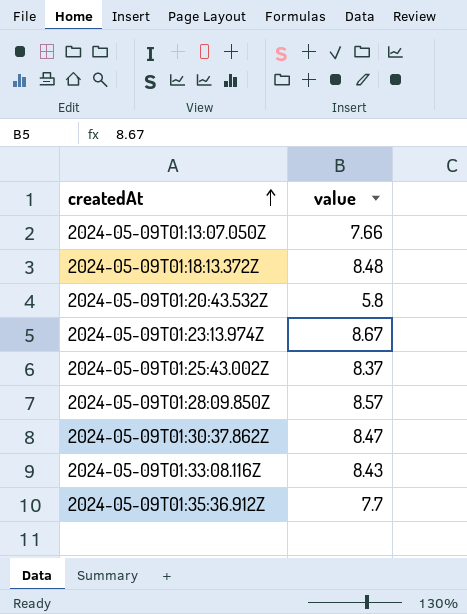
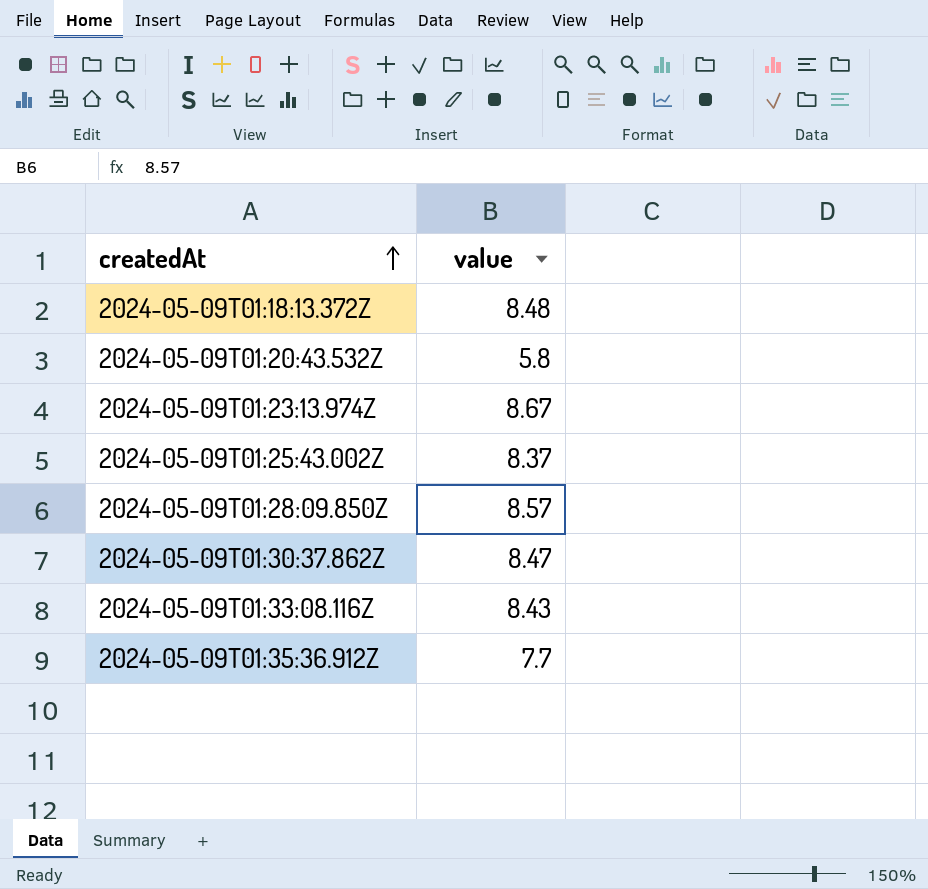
row 2024-05-09T01:13:07.050Z: 7.66 -> none

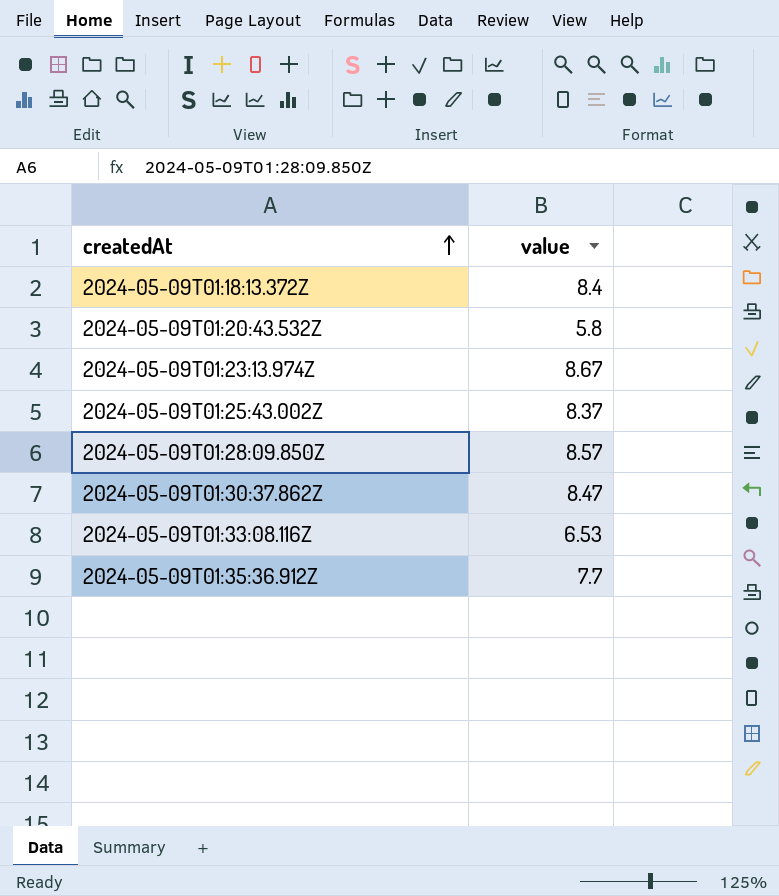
2024-05-09T01:18:13.372Z | value: 8.48 -> 8.4
2024-05-09T01:33:08.116Z | value: 8.43 -> 6.53

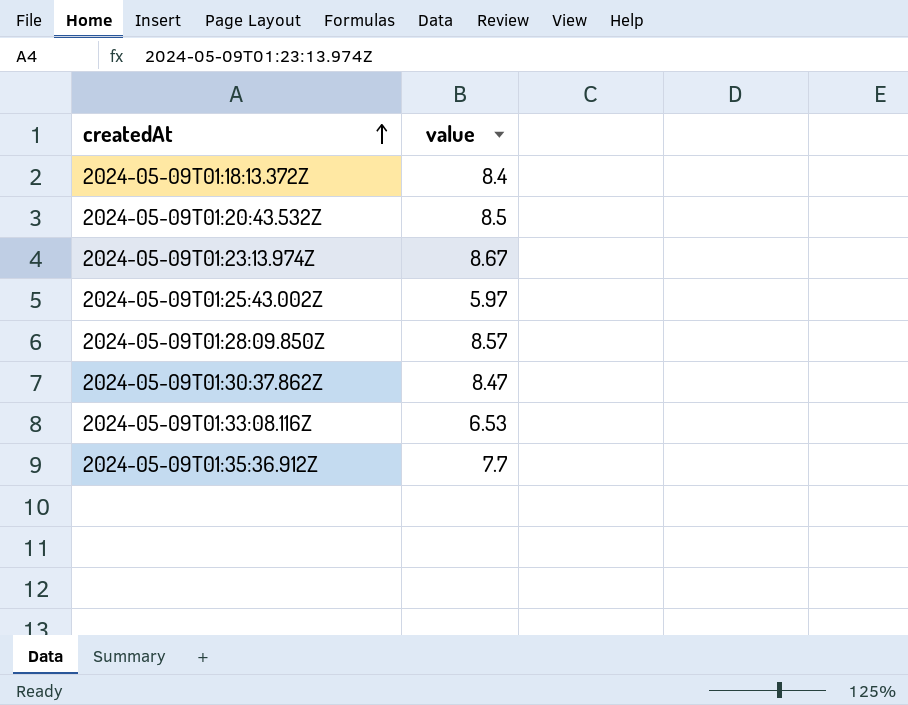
2024-05-09T01:20:43.532Z | value: 5.8 -> 8.5
2024-05-09T01:25:43.002Z | value: 8.37 -> 5.97

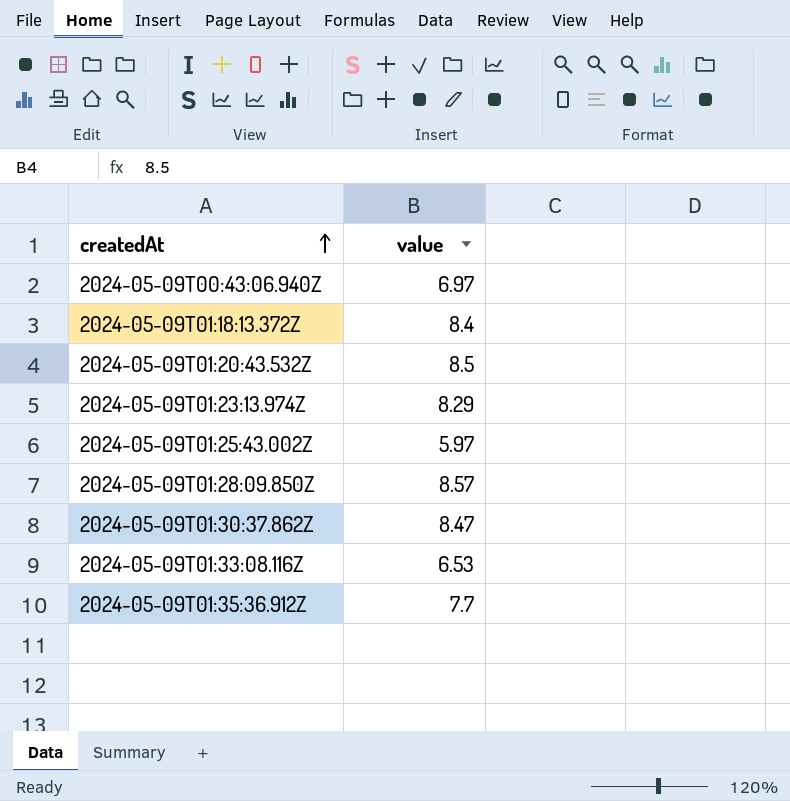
row 2024-05-09T00:43:06.940Z: none -> 6.97
2024-05-09T01:23:13.974Z | value: 8.67 -> 8.29

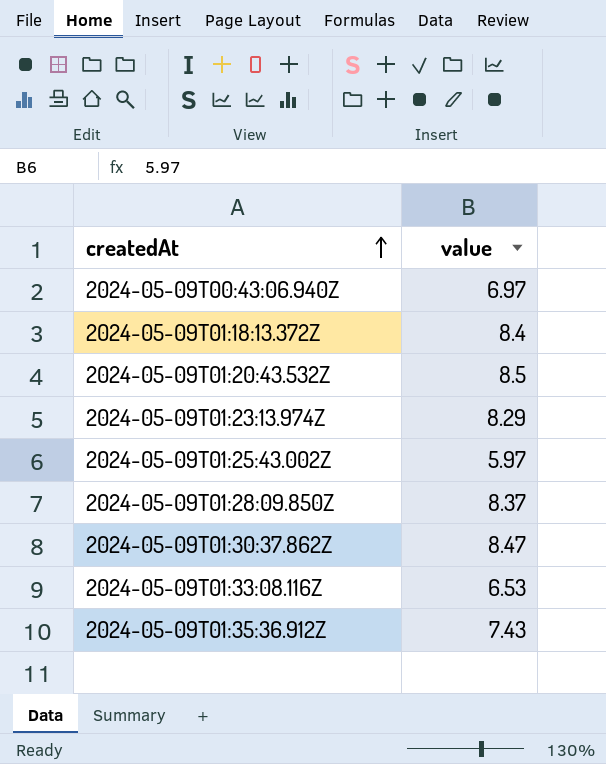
2024-05-09T01:28:09.850Z | value: 8.57 -> 8.37
2024-05-09T01:35:36.912Z | value: 7.7 -> 7.43

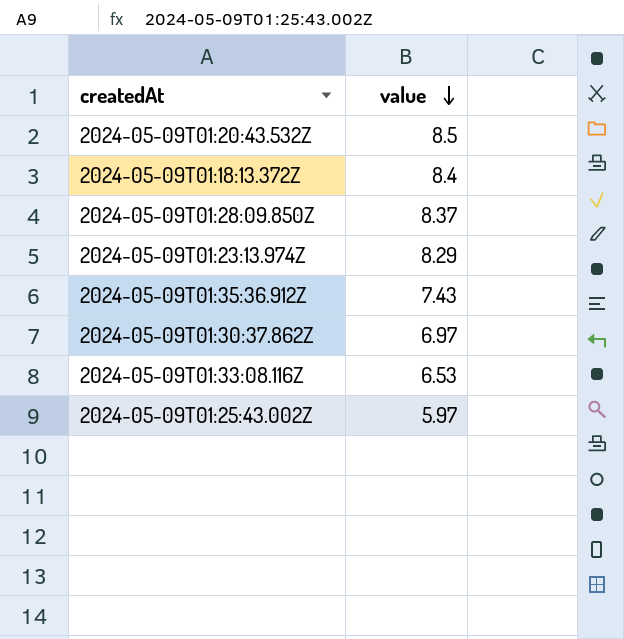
row order: createdAt ascending -> value descending
row 2024-05-09T00:43:06.940Z: 6.97 -> none
2024-05-09T01:30:37.862Z | value: 8.47 -> 6.97

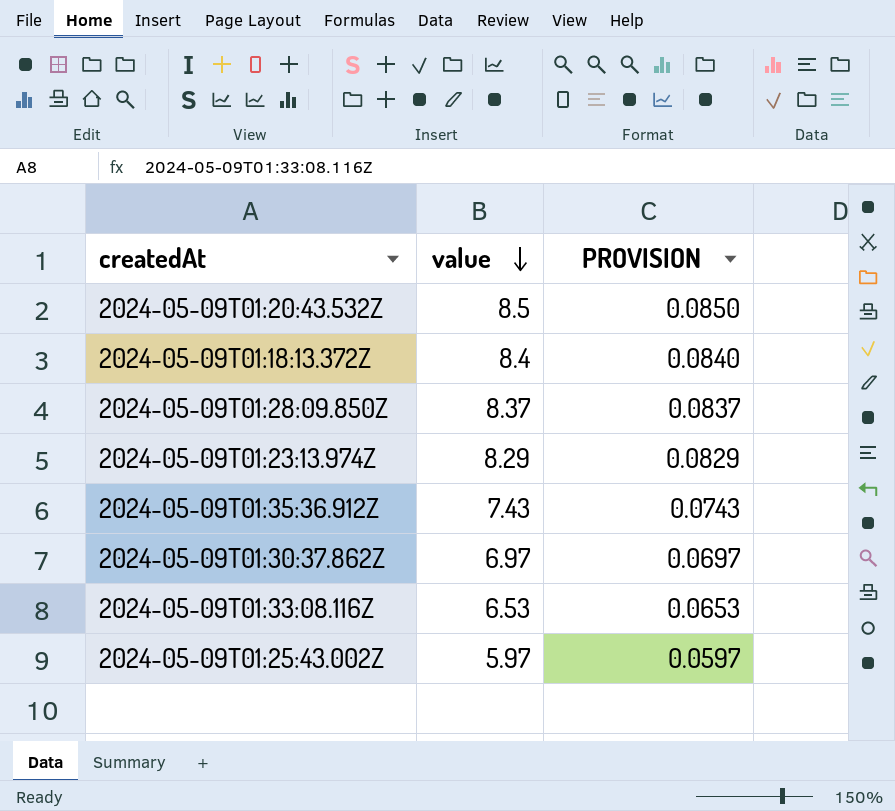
column PROVISION | formula: none -> [value] * 0.01

